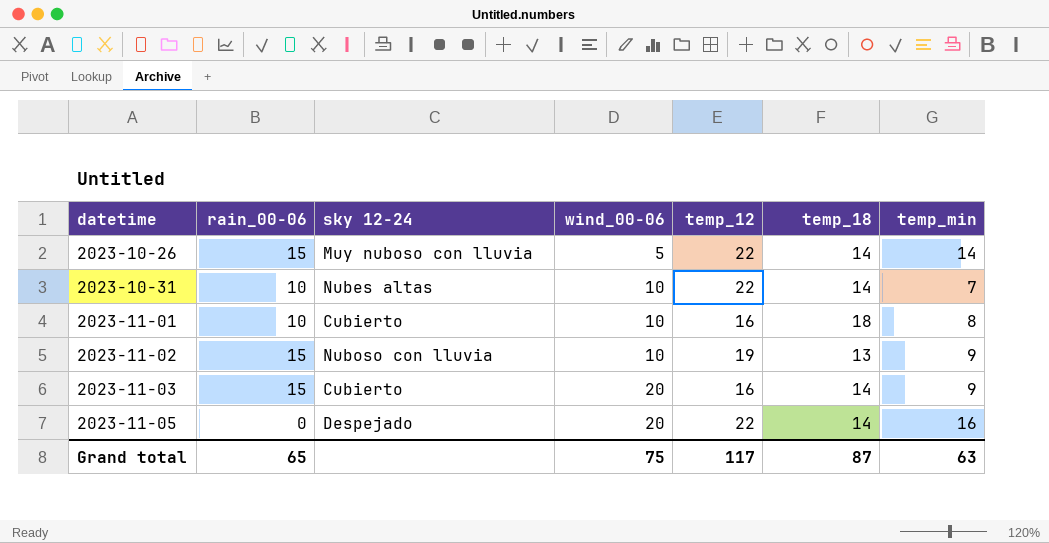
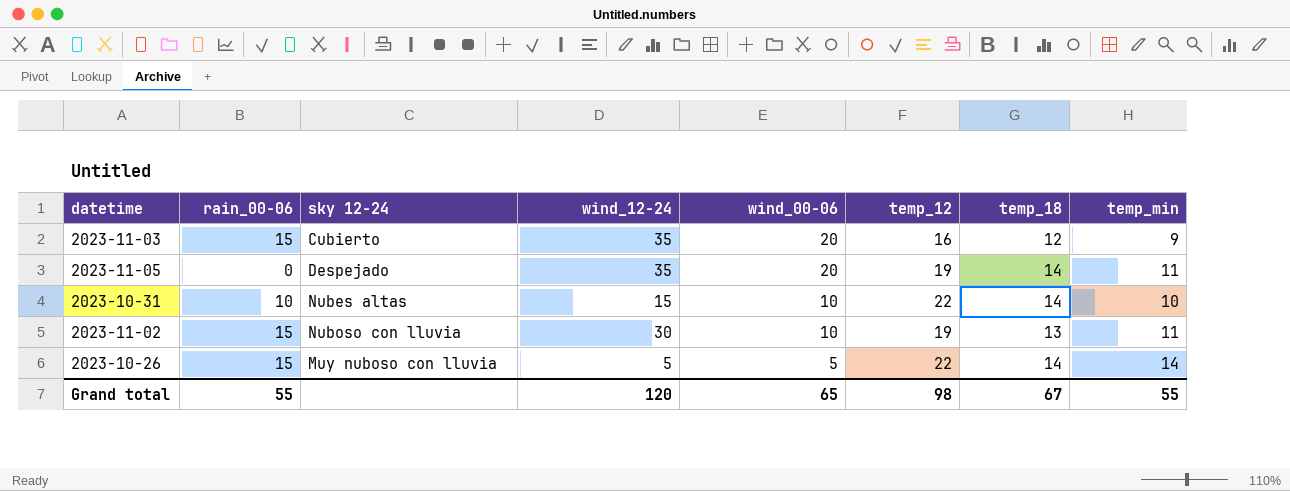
row order: datetime ascending -> wind_00-06 descending
column wind_12-24 | position: none -> 4
row 2023-11-01: 10 | Cubierto | 10 | 16 | 18 | 8 -> none
2023-11-03 | temp_18: 14 -> 12
2023-11-05 | temp_12: 22 -> 19
2023-11-05 | temp_min: 16 -> 11
2023-10-31 | temp_min: 7 -> 10
2023-11-02 | temp_min: 9 -> 11
Grand total | rain_00-06: 65 -> 55
Grand total | wind_00-06: 75 -> 65
Grand total | temp_12: 117 -> 98
Grand total | temp_18: 87 -> 67
Grand total | temp_min: 63 -> 55

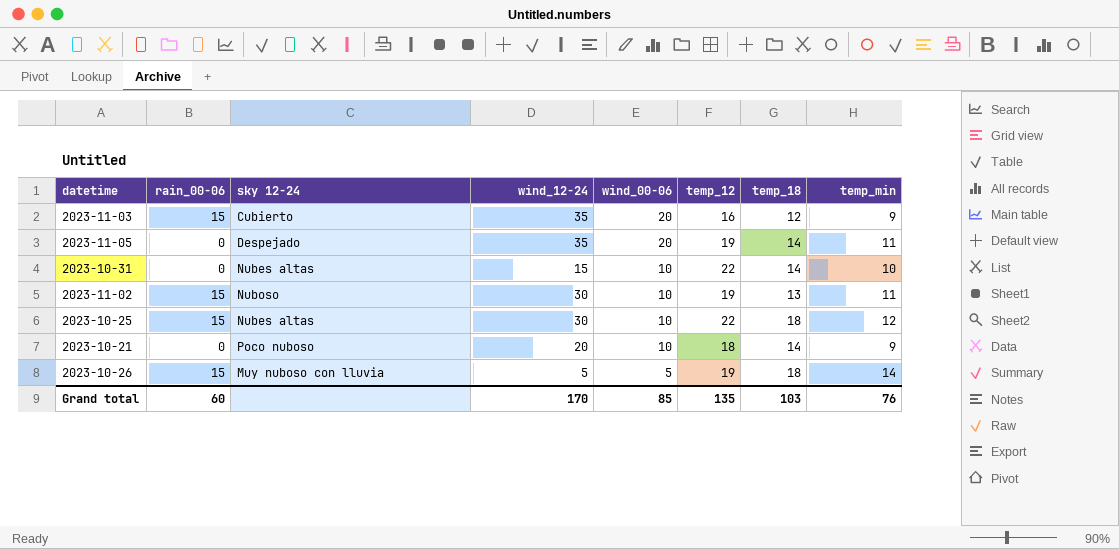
2023-10-31 | rain_00-06: 10 -> 0
2023-11-02 | sky 12-24: Nuboso con lluvia -> Nuboso
row 2023-10-25: none -> 15 | Nubes altas | 30 | 10 | 22 | 18 | 12
row 2023-10-21: none -> 0 | Poco nuboso | 20 | 10 | 18 | 14 | 9
2023-10-26 | temp_12: 22 -> 19
2023-10-26 | temp_18: 14 -> 18
Grand total | rain_00-06: 55 -> 60
Grand total | wind_12-24: 120 -> 170
Grand total | wind_00-06: 65 -> 85
Grand total | temp_12: 98 -> 135
Grand total | temp_18: 67 -> 103
Grand total | temp_min: 55 -> 76

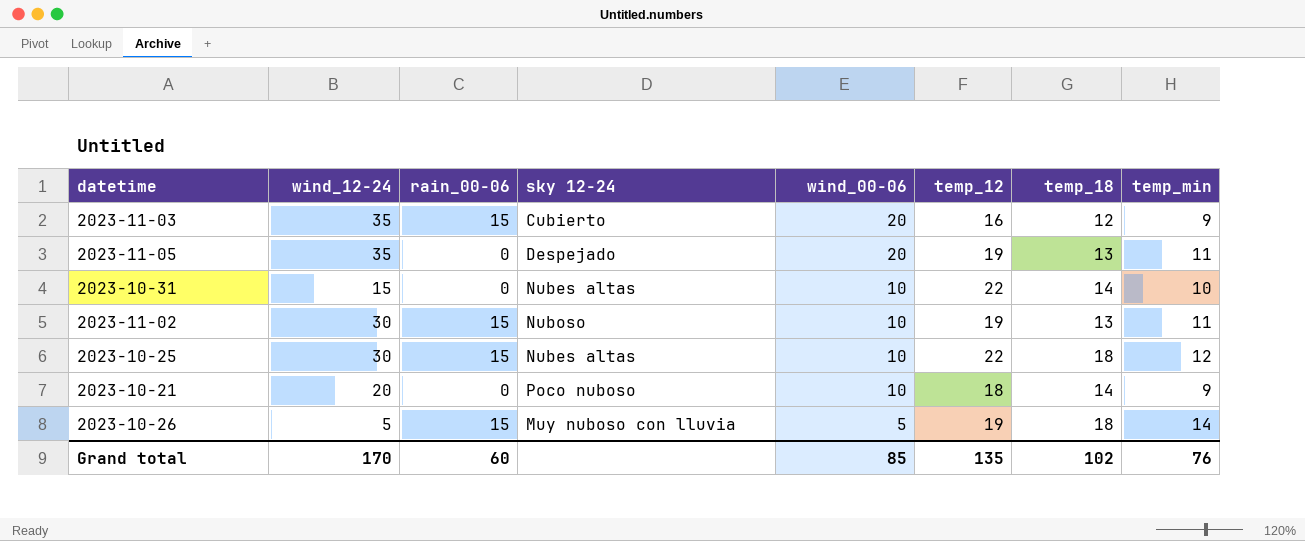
column wind_12-24 | position: 4 -> 2
2023-11-05 | temp_18: 14 -> 13
Grand total | temp_18: 103 -> 102

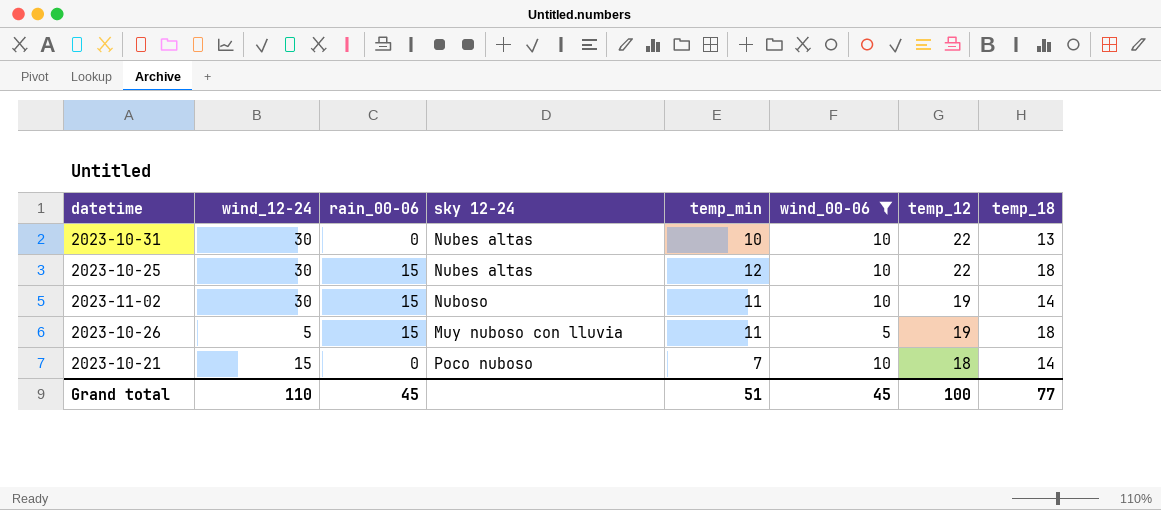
filter: none -> wind_00-06 != 20
row order: wind_00-06 descending -> temp_12 descending
column temp_min | position: 8 -> 5
2023-10-31 | wind_12-24: 15 -> 30
2023-10-31 | temp_18: 14 -> 13
2023-11-02 | temp_18: 13 -> 14
2023-10-26 | temp_min: 14 -> 11
2023-10-21 | wind_12-24: 20 -> 15
2023-10-21 | temp_min: 9 -> 7
Grand total | wind_12-24: 170 -> 110
Grand total | rain_00-06: 60 -> 45
Grand total | temp_min: 76 -> 51
Grand total | wind_00-06: 85 -> 45
Grand total | temp_12: 135 -> 100
Grand total | temp_18: 102 -> 77

